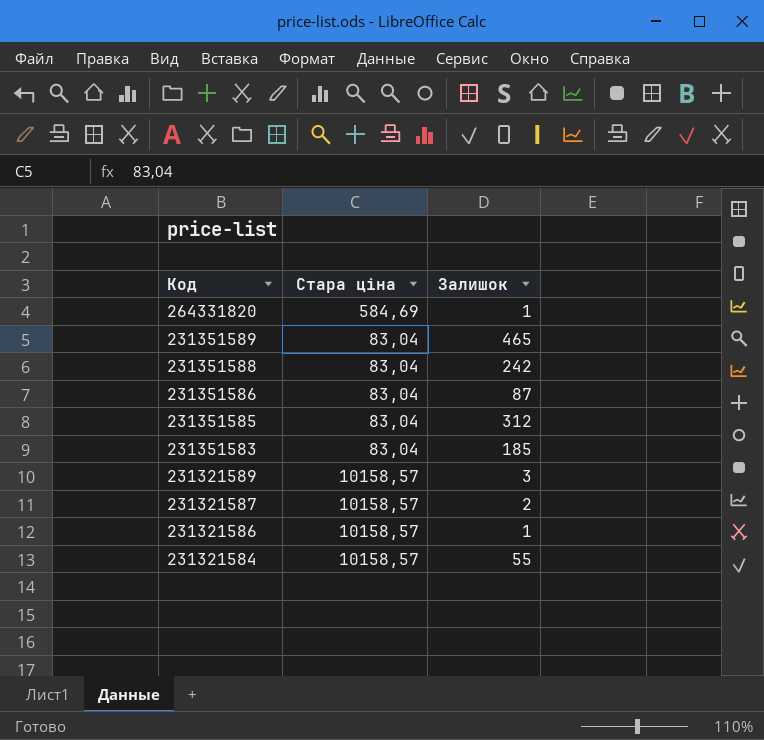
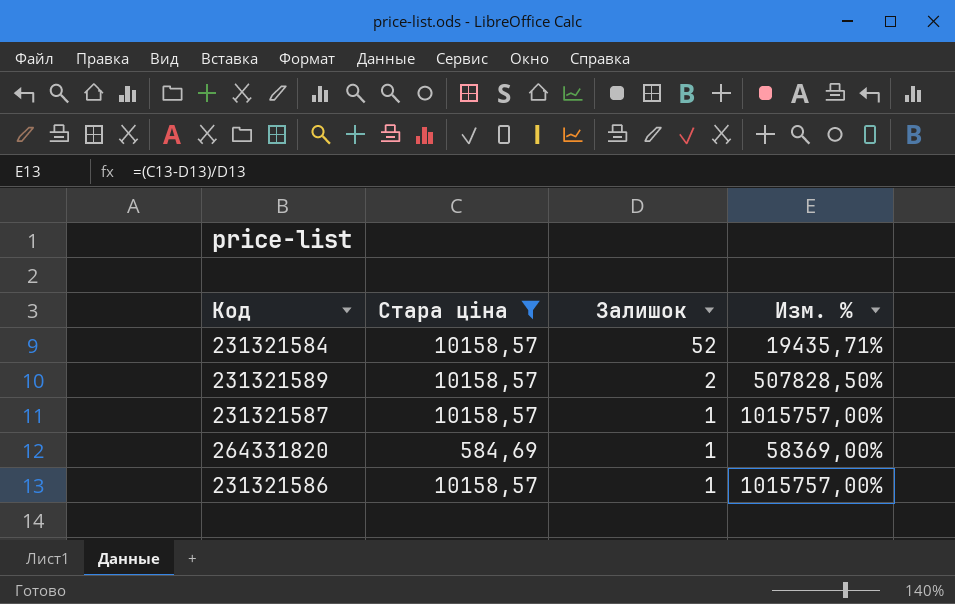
filter: none -> Стара ціна != 83,04
row order: Код descending -> Залишок descending
column Изм. % | formula: none -> ([Стара ціна] - [Залишок]) / [Залишок]
231321584 | Залишок: 55 -> 52
231321589 | Залишок: 3 -> 2
231321587 | Залишок: 2 -> 1

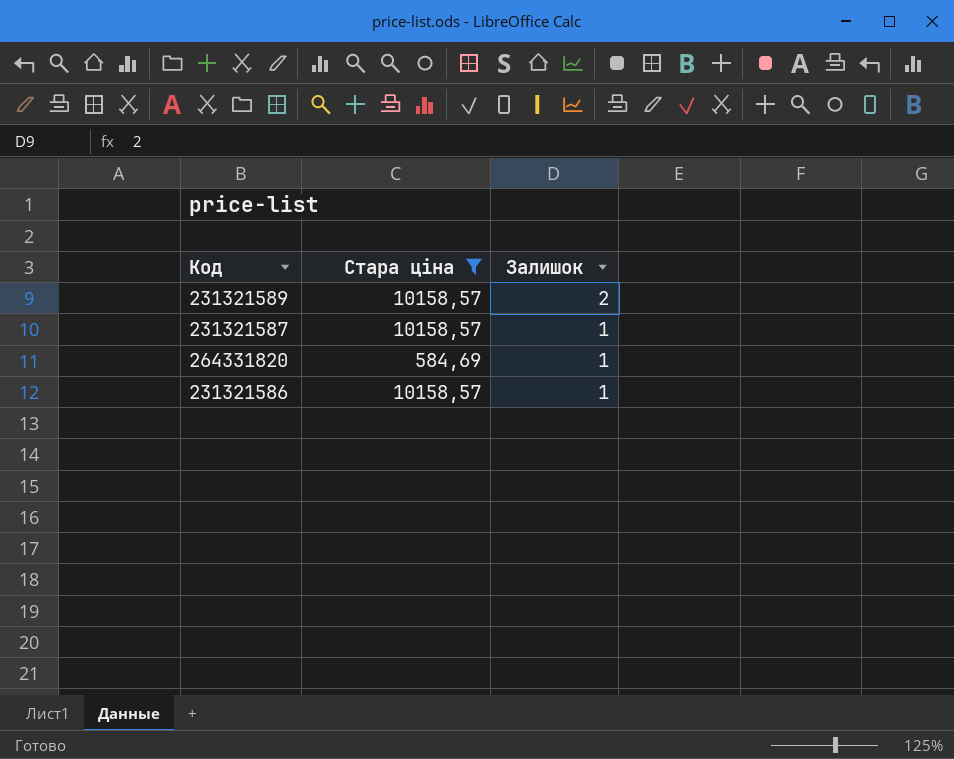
column Изм. % | formula: ([Стара ціна] - [Залишок]) / [Залишок] -> none
row 231321584: 10158,57 | 52 | 19435,71% -> none

